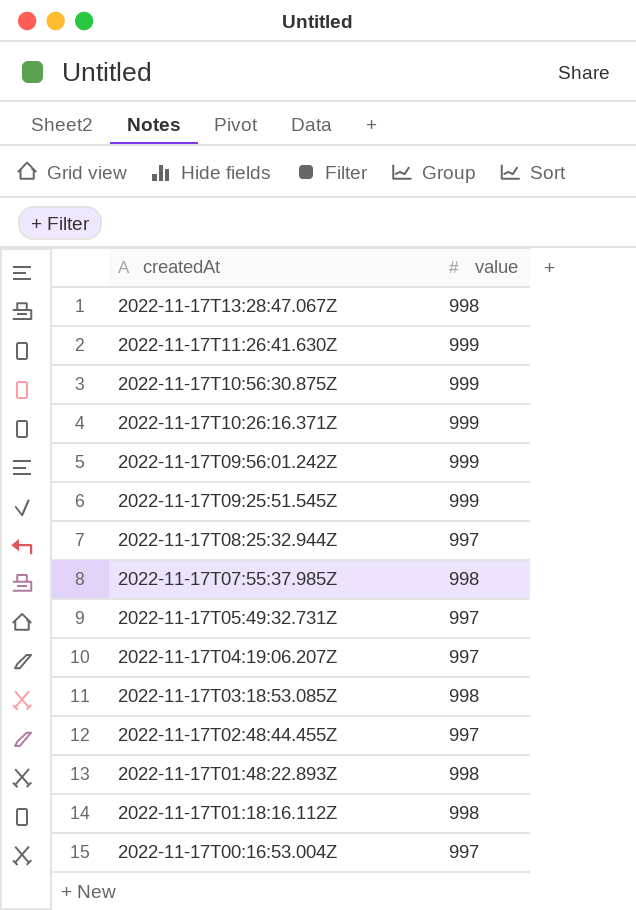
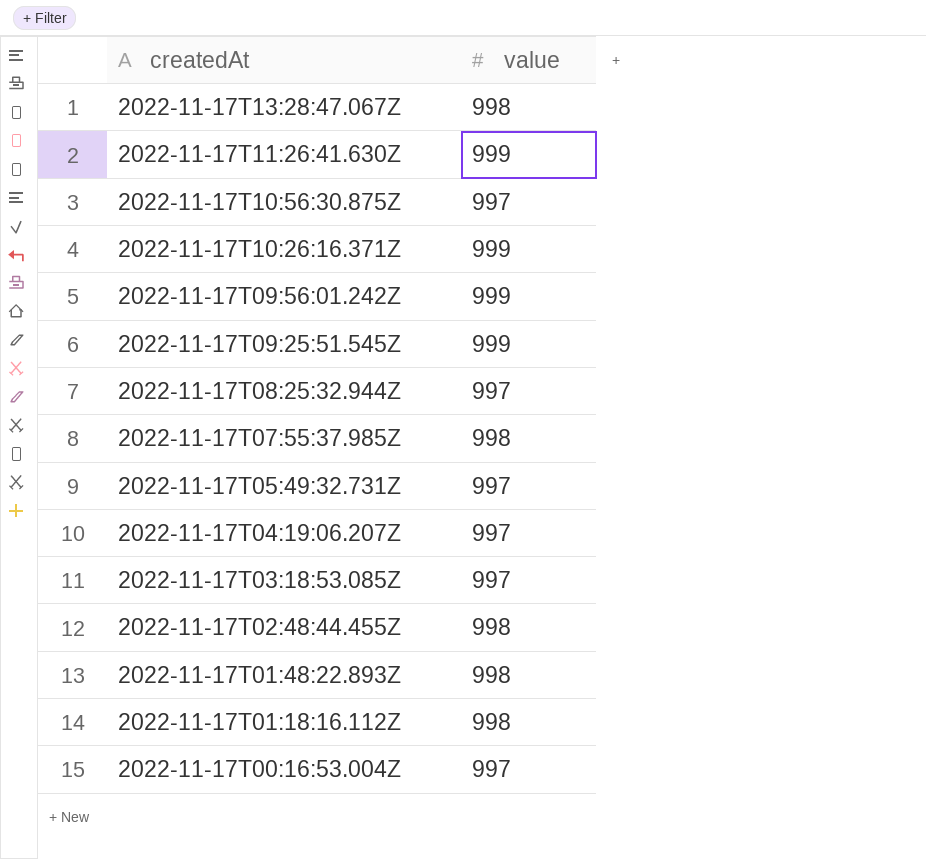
2022-11-17T10:56:30.875Z | value: 999 -> 997
2022-11-17T03:18:53.085Z | value: 998 -> 997
2022-11-17T02:48:44.455Z | value: 997 -> 998

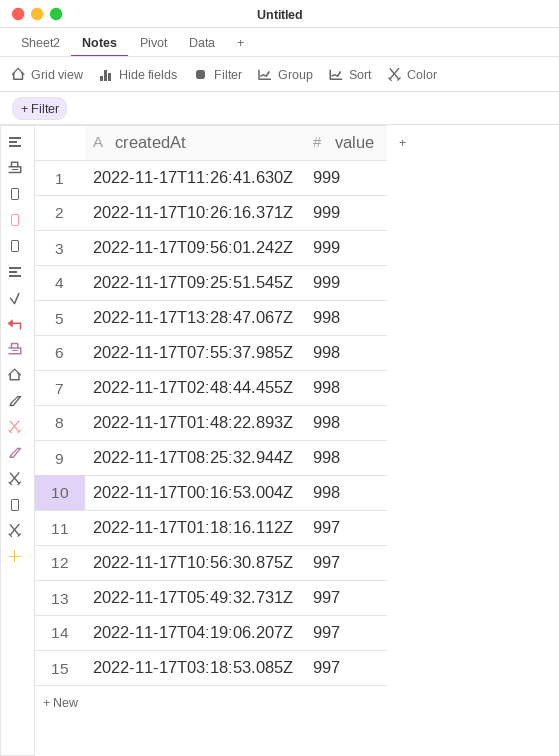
row order: createdAt descending -> value descending
2022-11-17T08:25:32.944Z | value: 997 -> 998
2022-11-17T00:16:53.004Z | value: 997 -> 998
2022-11-17T01:18:16.112Z | value: 998 -> 997

